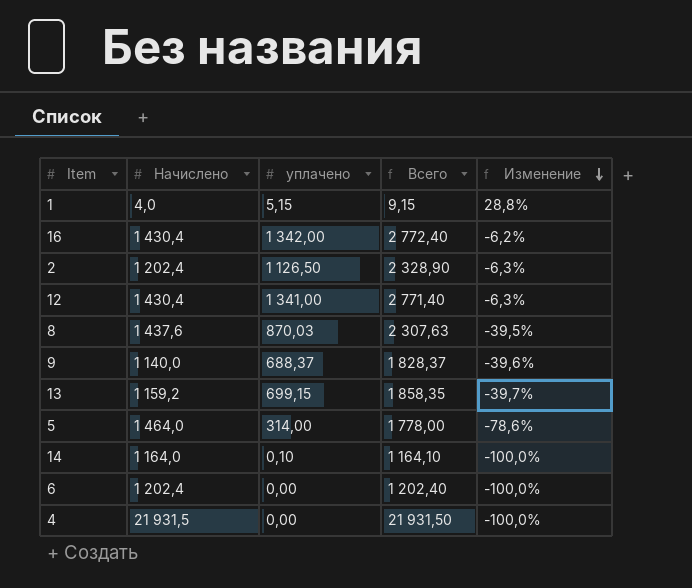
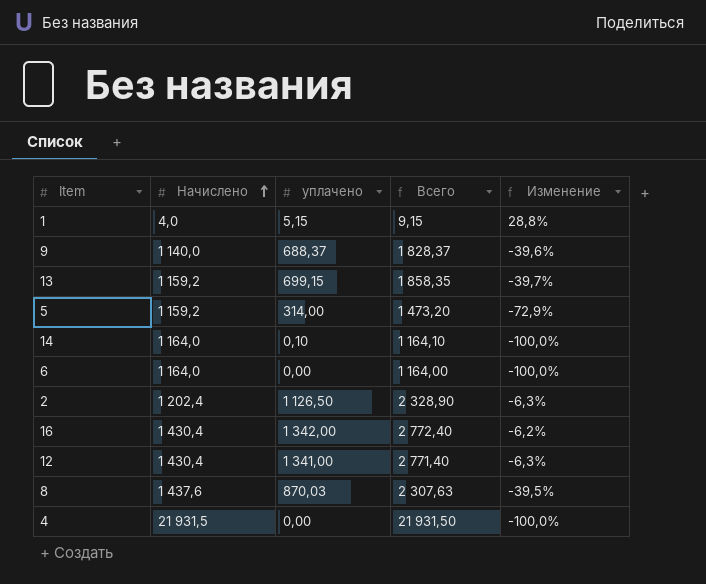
row order: Изменение descending -> Начислено ascending
5 | Начислено: 1 464,0 -> 1 159,2
5 | Всего: 1 778,00 -> 1 473,20
5 | Изменение: -78,6% -> -72,9%
6 | Начислено: 1 202,4 -> 1 164,0
6 | Всего: 1 202,40 -> 1 164,00

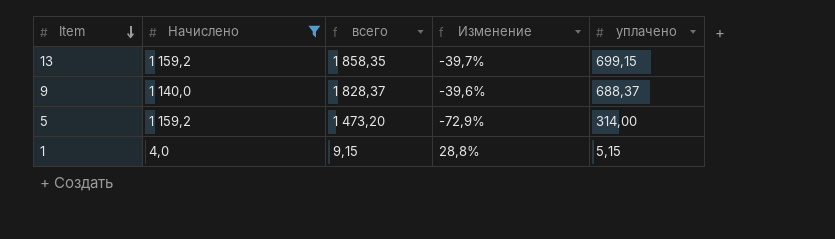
filter: none -> Начислено <= 1 159,2
row order: Начислено ascending -> Item descending
column name: Всего -> всего
column уплачено | position: 3 -> 5

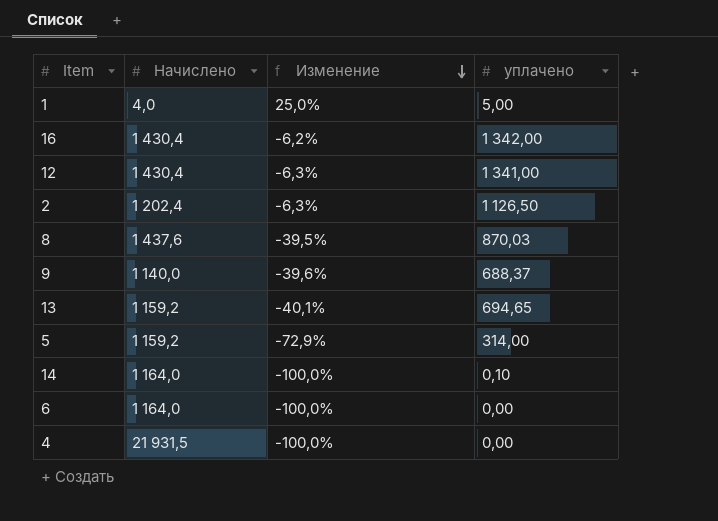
filter: Начислено <= 1 159,2 -> none
row order: Item descending -> Изменение descending
column всего | formula: [Начислено] + [уплачено] -> none
1 | Изменение: 28,8% -> 25,0%
1 | уплачено: 5,15 -> 5,00
13 | Изменение: -39,7% -> -40,1%
13 | уплачено: 699,15 -> 694,65

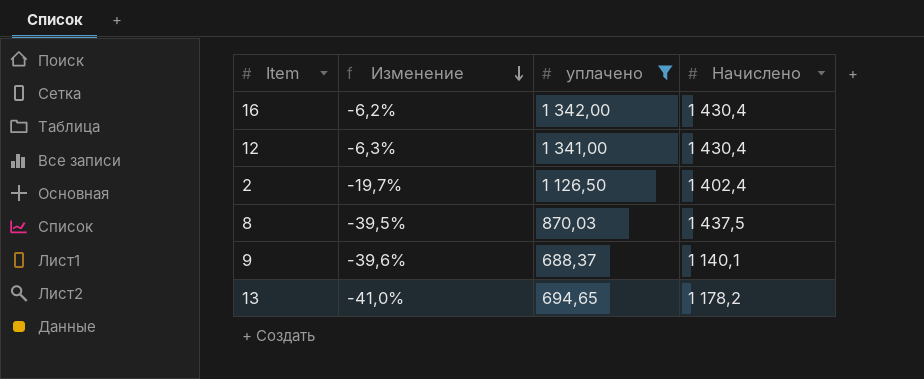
filter: none -> уплачено >= 688,37
column Начислено | position: 2 -> 4
2 | Изменение: -6,3% -> -19,7%
2 | Начислено: 1 202,4 -> 1 402,4
8 | Начислено: 1 437,6 -> 1 437,5
9 | Начислено: 1 140,0 -> 1 140,1
13 | Изменение: -40,1% -> -41,0%
13 | Начислено: 1 159,2 -> 1 178,2

